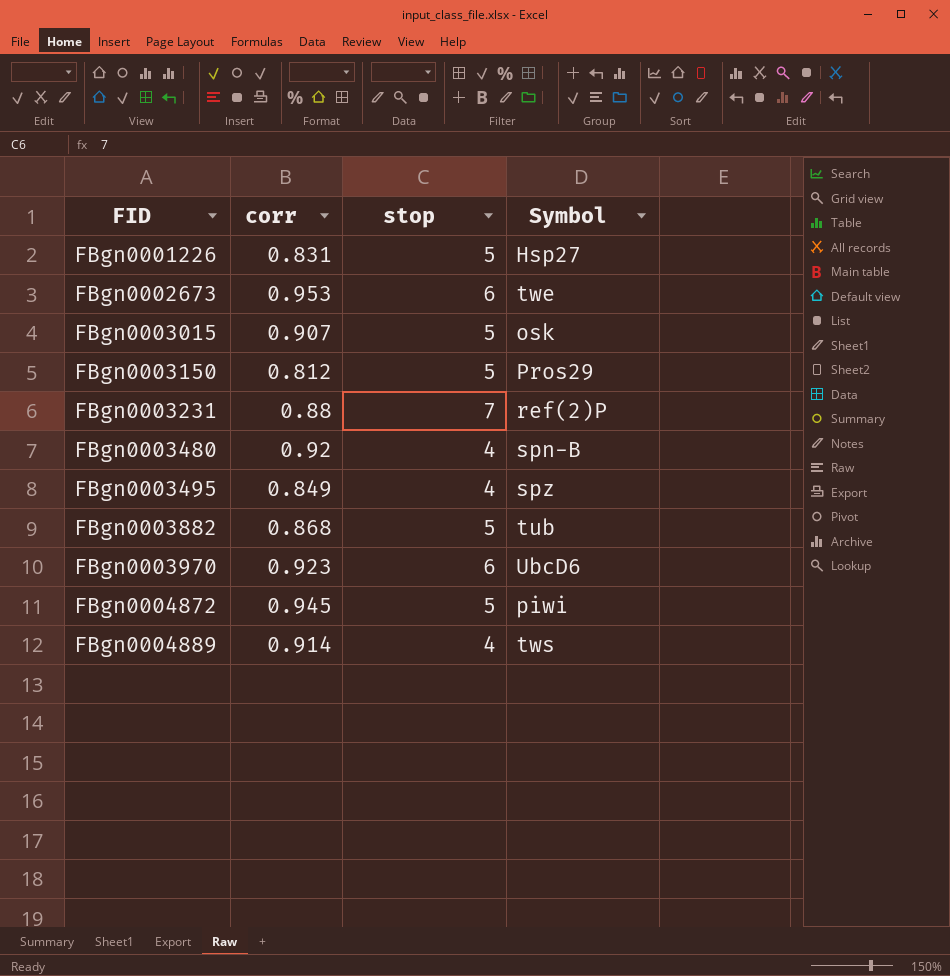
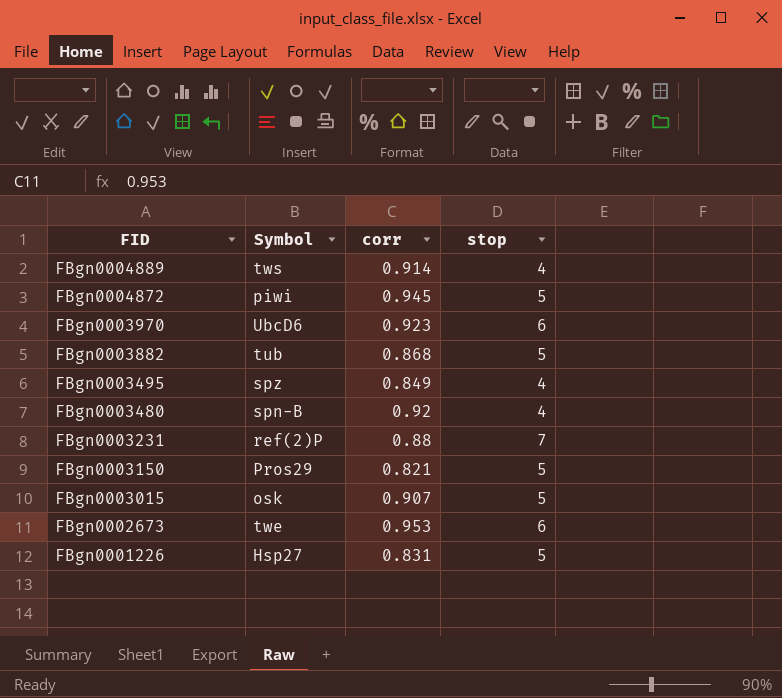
row order: FID ascending -> FID descending
column Symbol | position: 4 -> 2
FBgn0003150 | corr: 0.812 -> 0.821

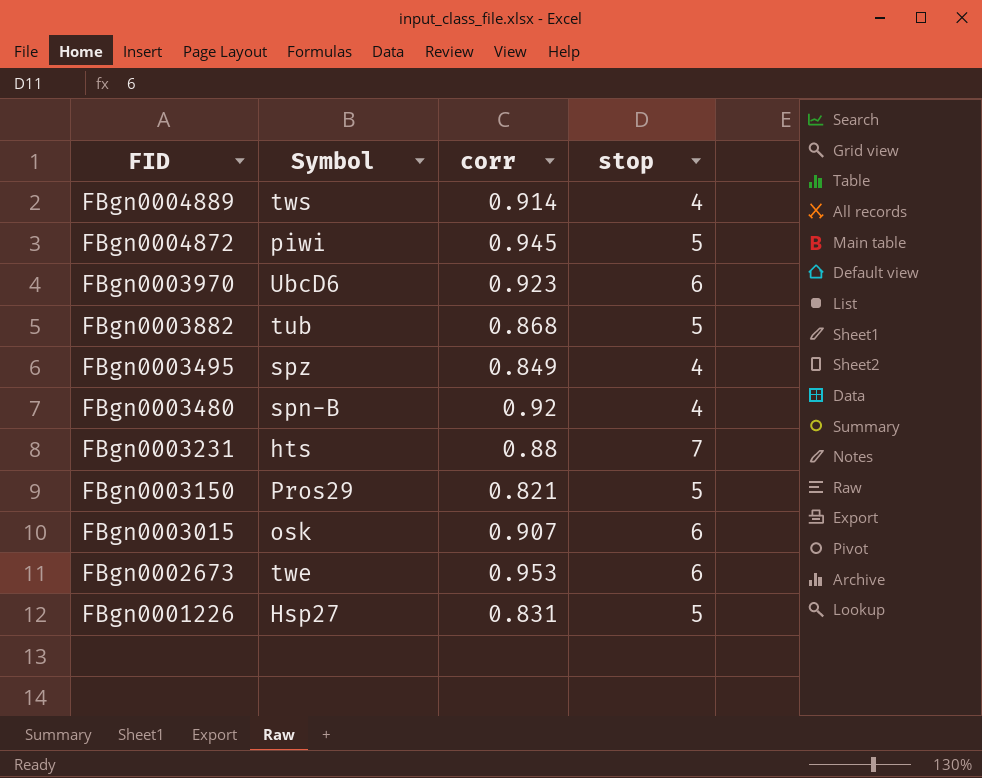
FBgn0003231 | Symbol: ref(2)P -> hts
FBgn0003015 | stop: 5 -> 6

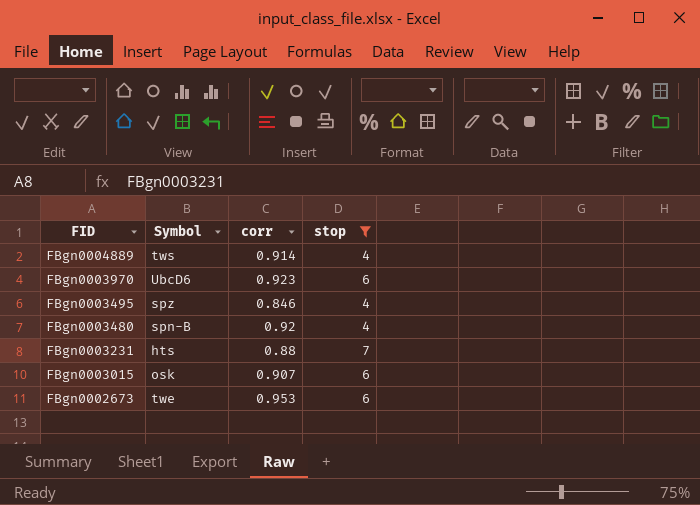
filter: none -> stop != 5
FBgn0003495 | corr: 0.849 -> 0.846

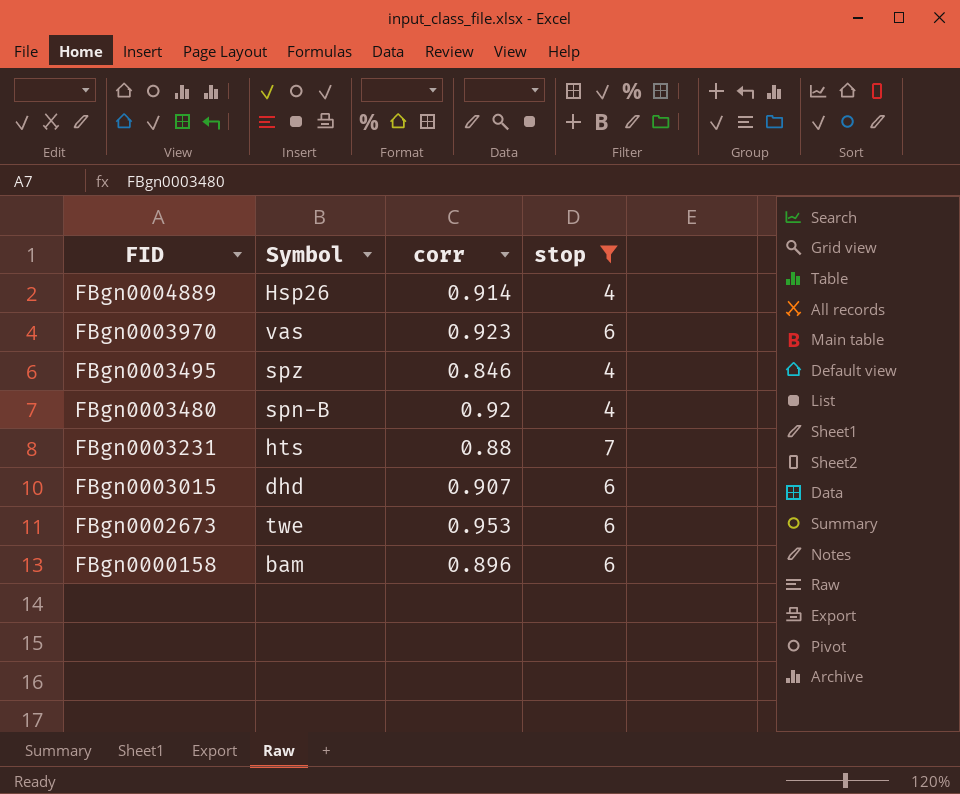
FBgn0004889 | Symbol: tws -> Hsp26
FBgn0003970 | Symbol: UbcD6 -> vas
FBgn0003015 | Symbol: osk -> dhd
row FBgn0000158: none -> bam | 0.896 | 6

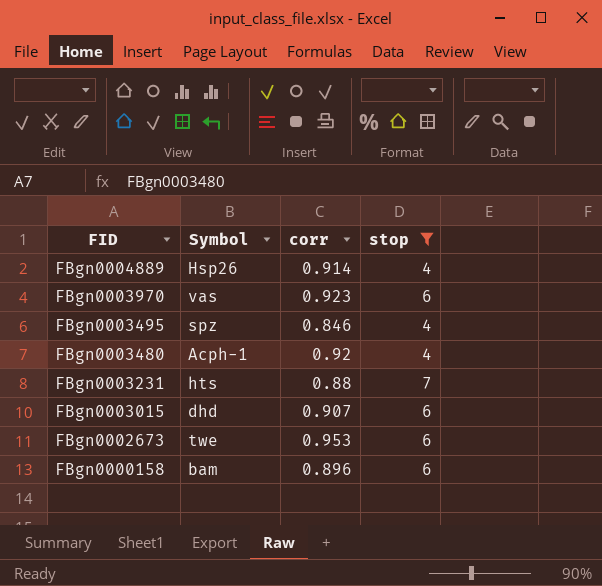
FBgn0003480 | Symbol: spn-B -> Acph-1

